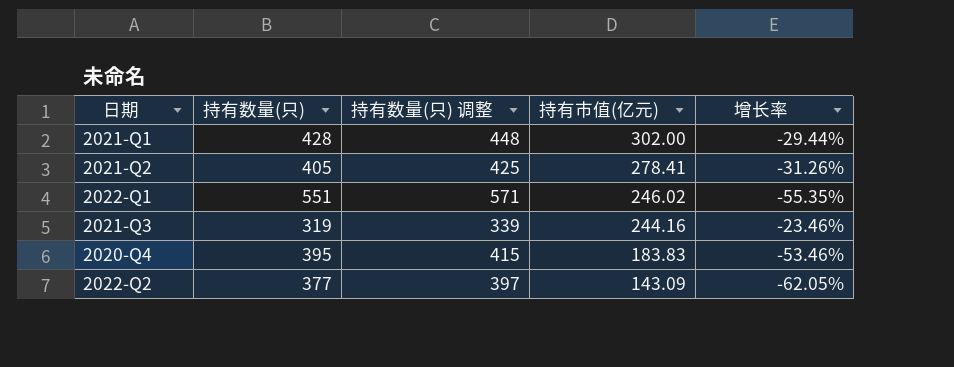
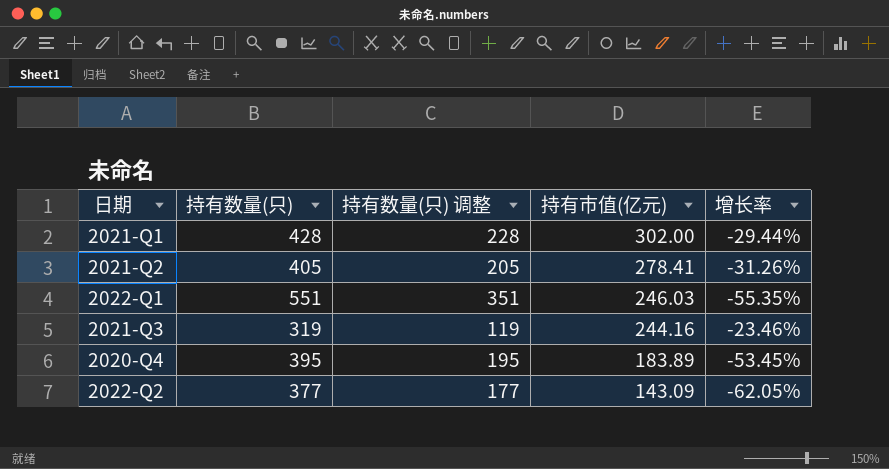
column 持有数量(只) 调整 | formula: [持有数量(只)] + 20 -> [持有数量(只)] - 200
2022-Q1 | 持有市值(亿元): 246.02 -> 246.03
2020-Q4 | 持有市值(亿元): 183.83 -> 183.89
2020-Q4 | 增长率: -53.46% -> -53.45%

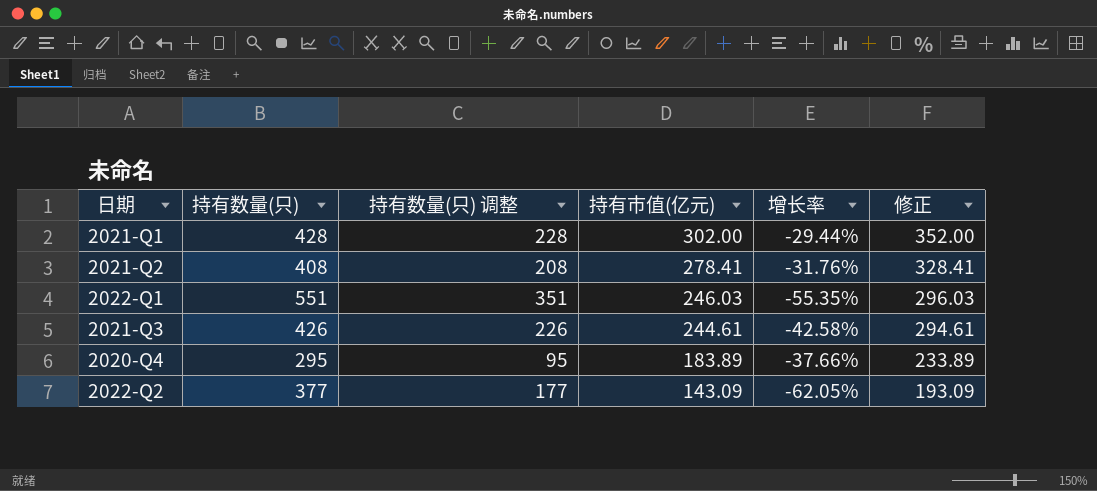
column 修正 | formula: none -> [持有市值(亿元)] + 50
2021-Q2 | 持有数量(只): 405 -> 408
2021-Q2 | 持有数量(只) 调整: 205 -> 208
2021-Q2 | 增长率: -31.26% -> -31.76%
2021-Q3 | 持有数量(只): 319 -> 426
2021-Q3 | 持有数量(只) 调整: 119 -> 226
2021-Q3 | 持有市值(亿元): 244.16 -> 244.61
2021-Q3 | 增长率: -23.46% -> -42.58%
2020-Q4 | 持有数量(只): 395 -> 295
2020-Q4 | 持有数量(只) 调整: 195 -> 95
2020-Q4 | 增长率: -53.45% -> -37.66%

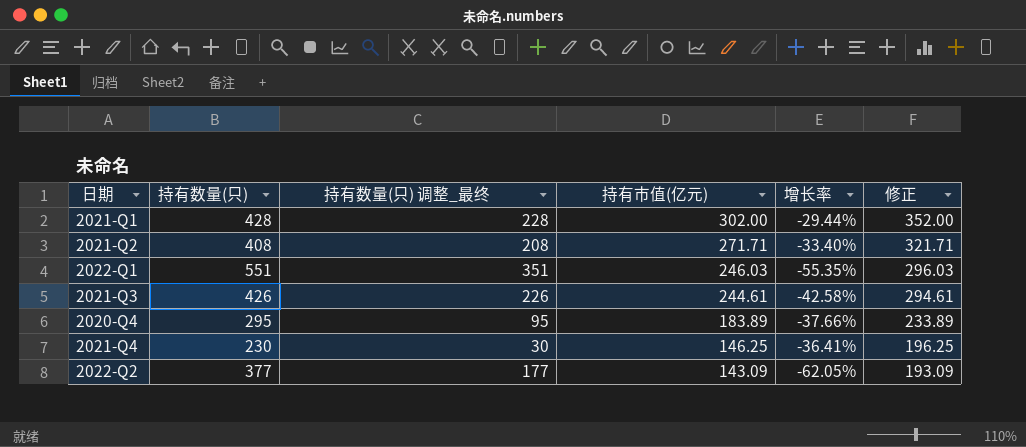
column name: 持有数量(只) 调整 -> 持有数量(只) 调整_最终
2021-Q2 | 持有市值(亿元): 278.41 -> 271.71
2021-Q2 | 增长率: -31.76% -> -33.40%
2021-Q2 | 修正: 328.41 -> 321.71
row 2021-Q4: none -> 230 | 30 | 146.25 | -36.41% | 196.25

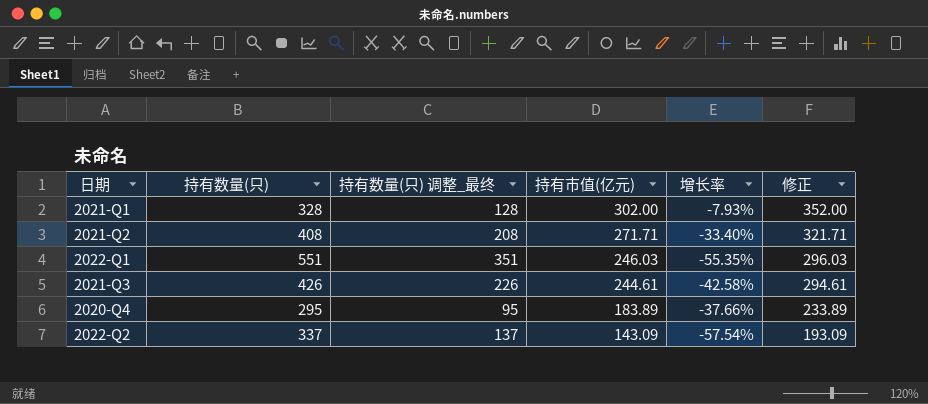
row 2021-Q4: 230 | 30 | 146.25 | -36.41% | 196.25 -> none
2021-Q1 | 持有数量(只): 428 -> 328
2021-Q1 | 持有数量(只) 调整_最终: 228 -> 128
2021-Q1 | 增长率: -29.44% -> -7.93%
2022-Q2 | 持有数量(只): 377 -> 337
2022-Q2 | 持有数量(只) 调整_最终: 177 -> 137
2022-Q2 | 增长率: -62.05% -> -57.54%

